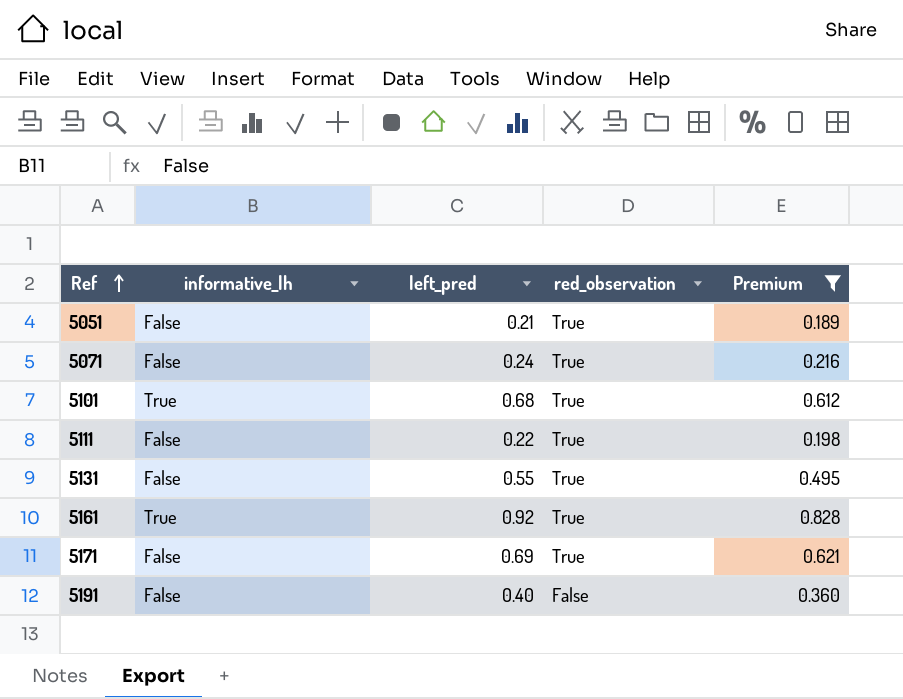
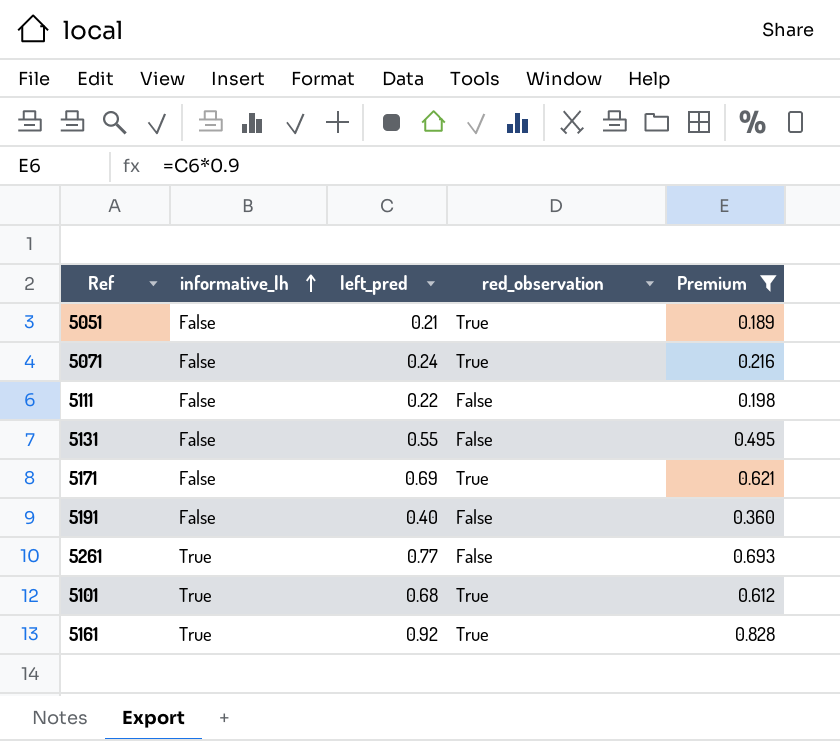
row order: Ref ascending -> informative_lh ascending
5111 | red_observation: True -> False
5131 | red_observation: True -> False
row 5261: none -> True | 0.77 | False | 0.693

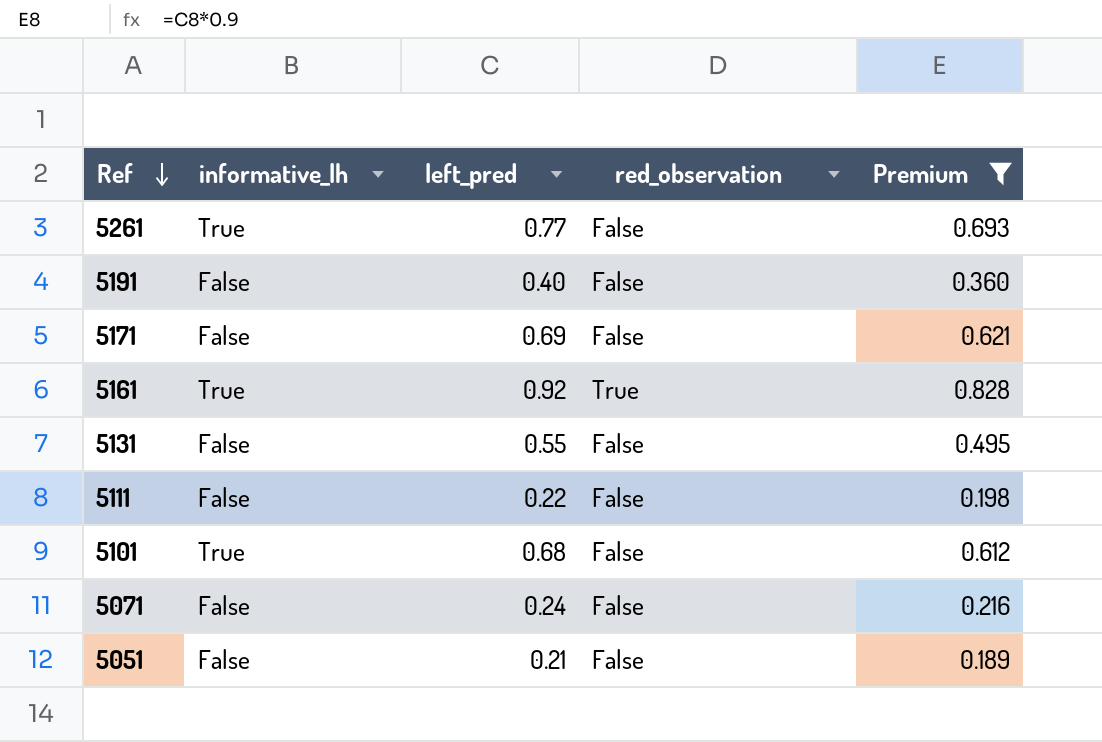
row order: informative_lh ascending -> Ref descending
5171 | red_observation: True -> False
5101 | red_observation: True -> False
5071 | red_observation: True -> False
5051 | red_observation: True -> False

